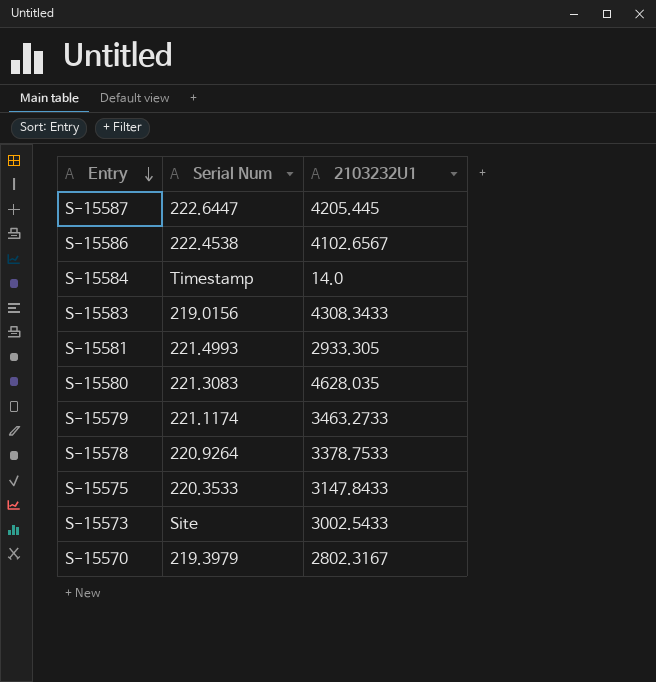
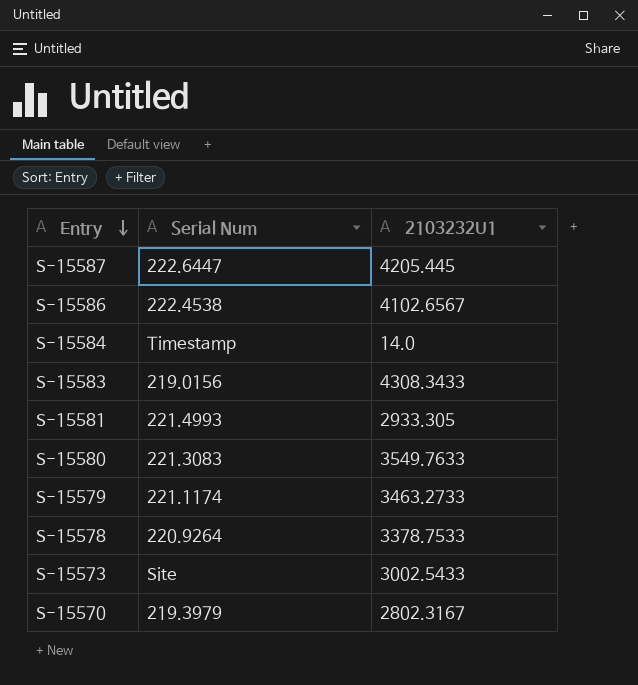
row S-15575: 220.3533 | 3147.8433 -> none
S-15580 | 2103232U1: 4628.035 -> 3549.7633

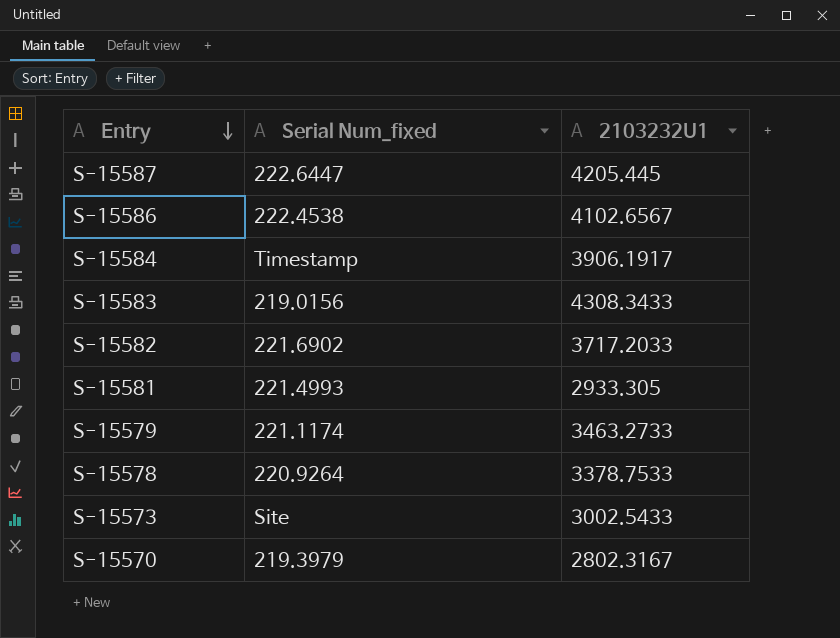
column name: Serial Num -> Serial Num_fixed
row S-15580: 221.3083 | 3549.7633 -> none
S-15584 | 2103232U1: 14.0 -> 3906.1917
row S-15582: none -> 221.6902 | 3717.2033

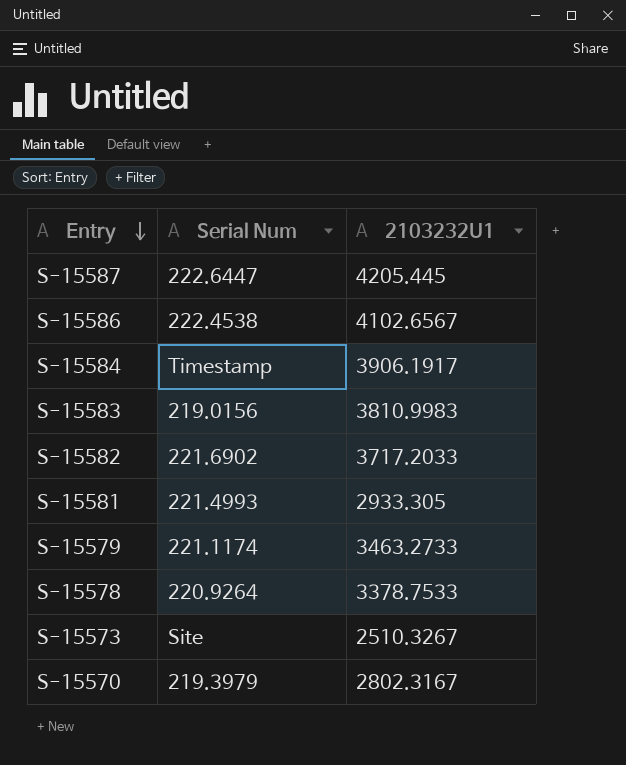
column name: Serial Num_fixed -> Serial Num
S-15583 | 2103232U1: 4308.3433 -> 3810.9983
S-15573 | 2103232U1: 3002.5433 -> 2510.3267

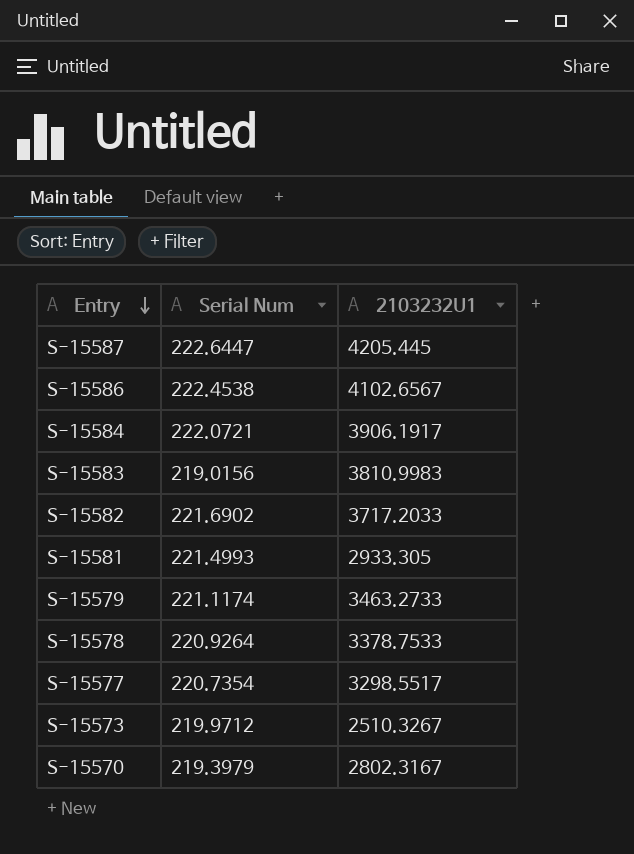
S-15584 | Serial Num: Timestamp -> 222.0721
row S-15577: none -> 220.7354 | 3298.5517
S-15573 | Serial Num: Site -> 219.9712

